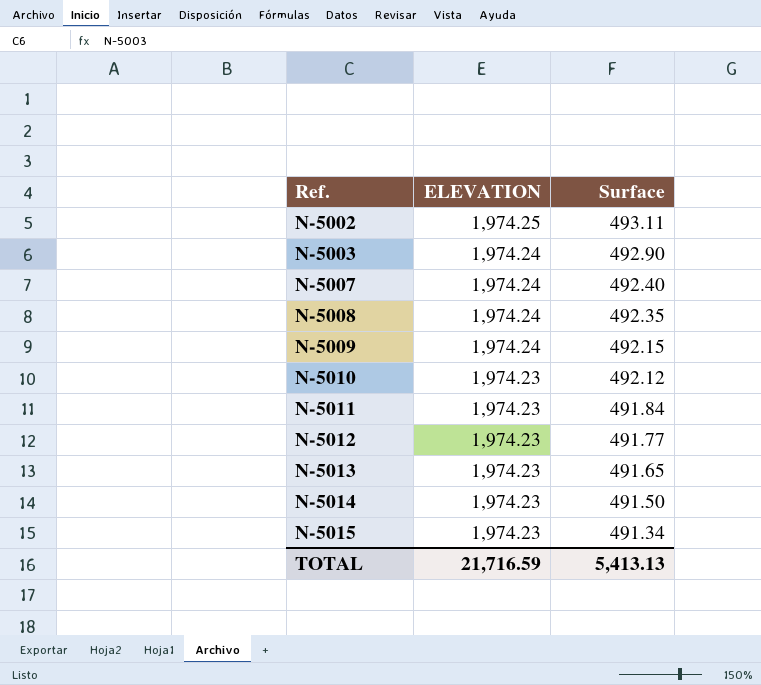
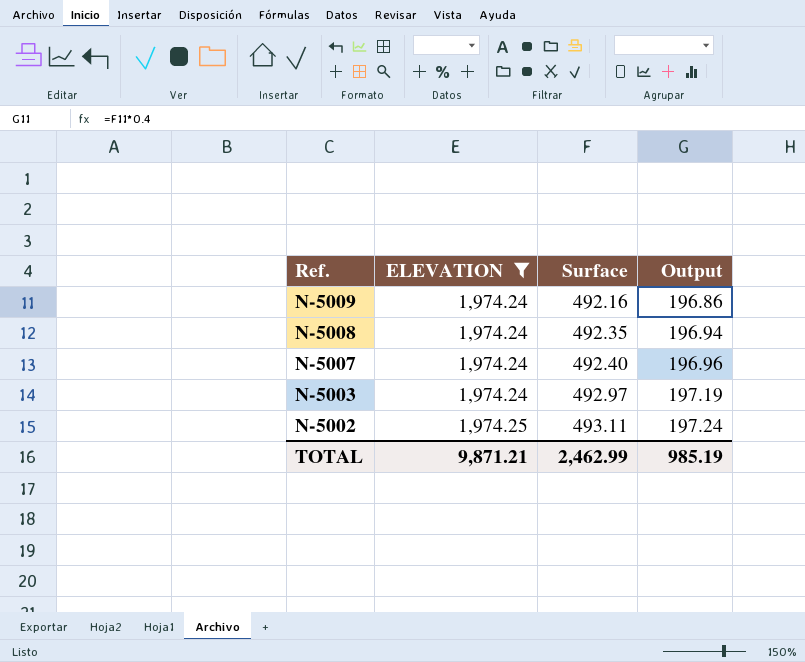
filter: none -> ELEVATION != 1,974.23
row order: Ref. ascending -> Ref. descending
column Output | formula: none -> [Surface] * 0.4
N-5009 | Surface: 492.15 -> 492.16
N-5003 | Surface: 492.90 -> 492.97
TOTAL | ELEVATION: 21,716.59 -> 9,871.21
TOTAL | Surface: 5,413.13 -> 2,462.99

